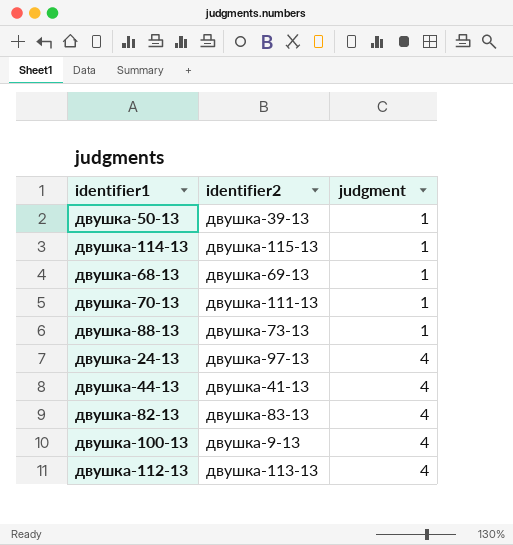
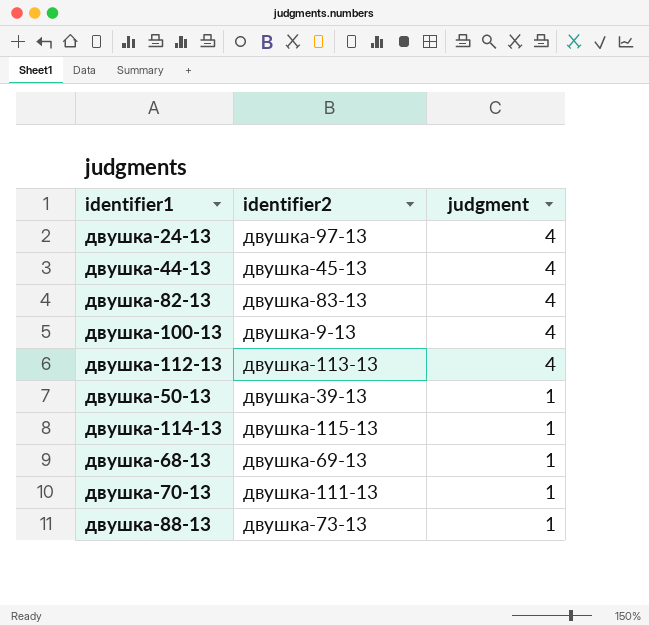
row order: judgment ascending -> judgment descending
двушка-44-13 | identifier2: двушка-41-13 -> двушка-45-13

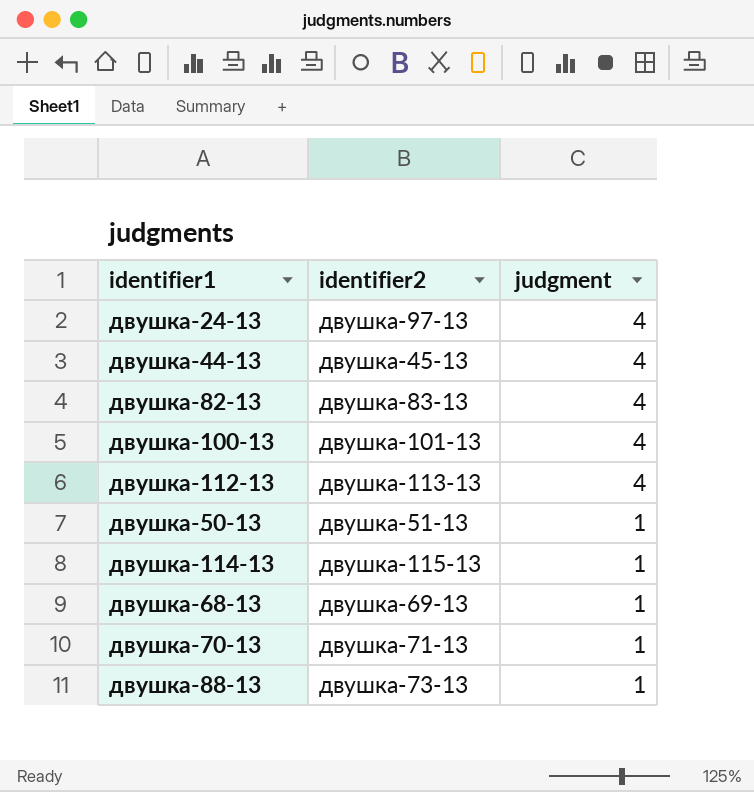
двушка-100-13 | identifier2: двушка-9-13 -> двушка-101-13
двушка-50-13 | identifier2: двушка-39-13 -> двушка-51-13
двушка-70-13 | identifier2: двушка-111-13 -> двушка-71-13

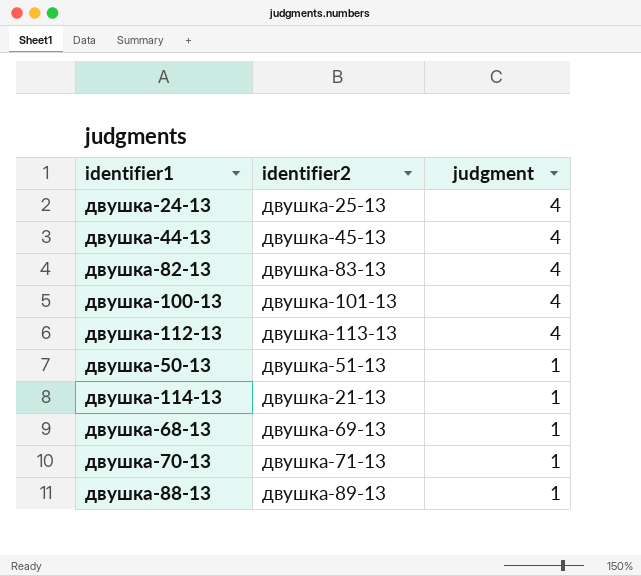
двушка-24-13 | identifier2: двушка-97-13 -> двушка-25-13
двушка-114-13 | identifier2: двушка-115-13 -> двушка-21-13
двушка-88-13 | identifier2: двушка-73-13 -> двушка-89-13

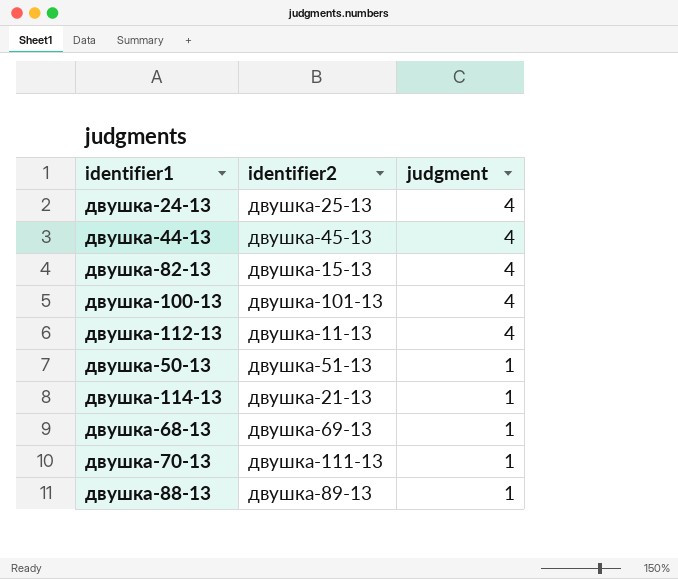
двушка-82-13 | identifier2: двушка-83-13 -> двушка-15-13
двушка-112-13 | identifier2: двушка-113-13 -> двушка-11-13
двушка-70-13 | identifier2: двушка-71-13 -> двушка-111-13

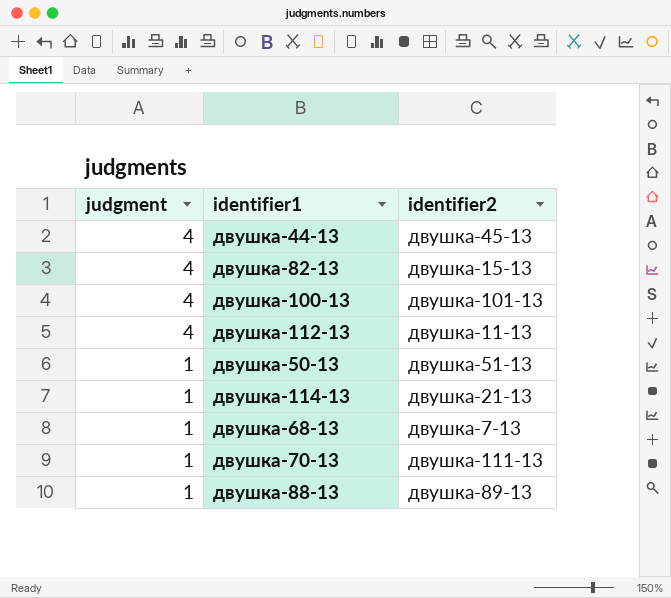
column judgment | position: 3 -> 1
row двушка-24-13: двушка-25-13 | 4 -> none
двушка-68-13 | identifier2: двушка-69-13 -> двушка-7-13

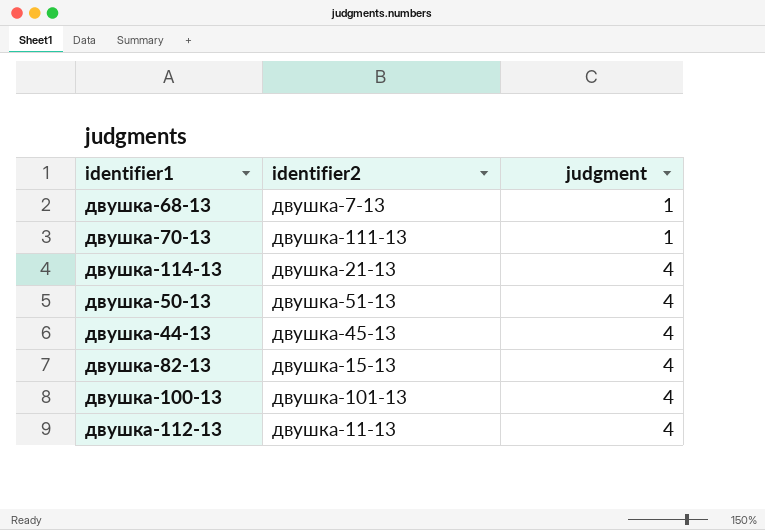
row order: judgment descending -> judgment ascending
column judgment | position: 1 -> 3
row двушка-88-13: 1 | двушка-89-13 -> none
двушка-114-13 | judgment: 1 -> 4
двушка-50-13 | judgment: 1 -> 4

